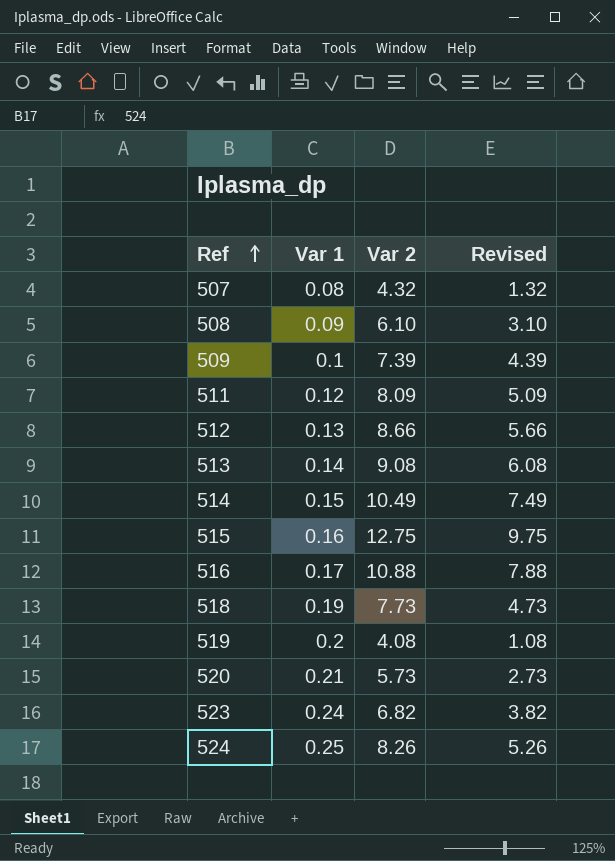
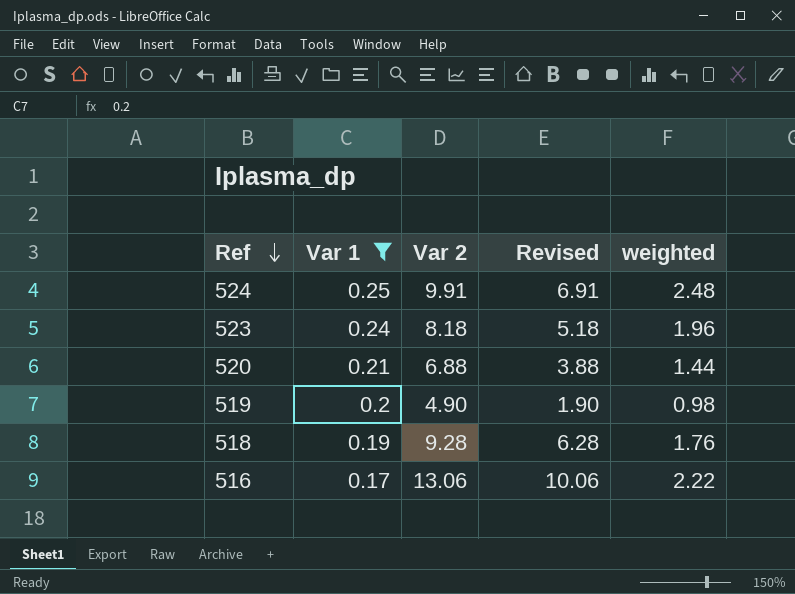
filter: none -> Var 1 >= 0.17
row order: Ref ascending -> Ref descending
column weighted | formula: none -> [Var 1] * [Var 2]
524 | Var 2: 8.26 -> 9.91
524 | Revised: 5.26 -> 6.91
523 | Var 2: 6.82 -> 8.18
523 | Revised: 3.82 -> 5.18
520 | Var 2: 5.73 -> 6.88
520 | Revised: 2.73 -> 3.88
519 | Var 2: 4.08 -> 4.90
519 | Revised: 1.08 -> 1.90
518 | Var 2: 7.73 -> 9.28
518 | Revised: 4.73 -> 6.28
516 | Var 2: 10.88 -> 13.06
516 | Revised: 7.88 -> 10.06

